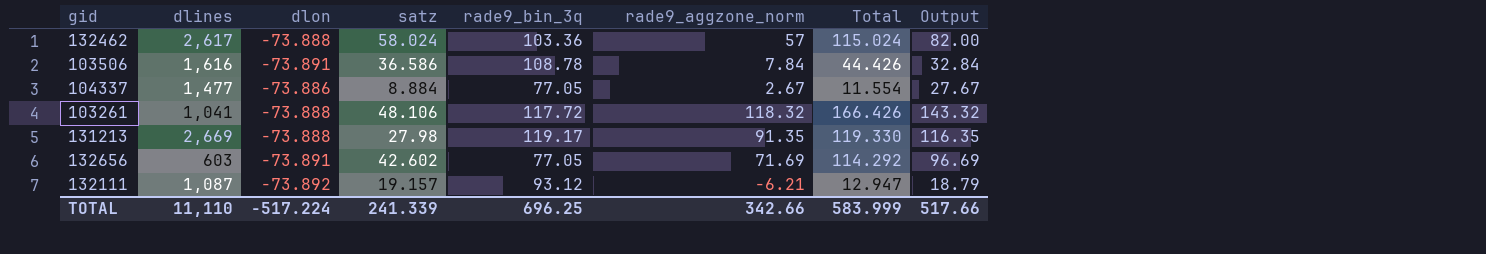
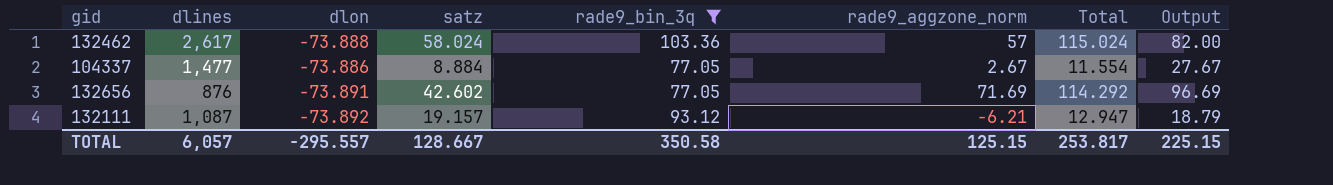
filter: none -> rade9_bin_3q <= 103.36
132656 | dlines: 603 -> 876
TOTAL | dlines: 11,110 -> 6,057
TOTAL | dlon: -517.224 -> -295.557
TOTAL | satz: 241.339 -> 128.667
TOTAL | rade9_bin_3q: 696.25 -> 350.58
TOTAL | rade9_aggzone_norm: 342.66 -> 125.15
TOTAL | Total: 583.999 -> 253.817
TOTAL | Output: 517.66 -> 225.15

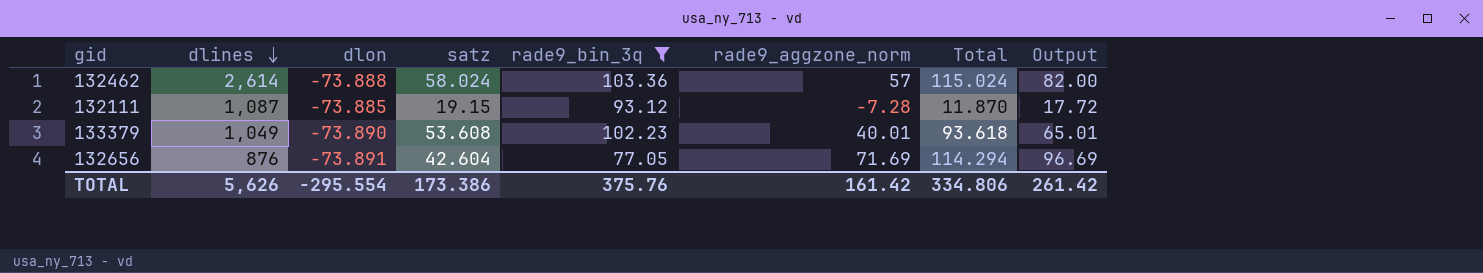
row order: none -> dlines descending
row 104337: 1,477 | -73.886 | 8.884 | 77.05 | 2.67 | 11.554 | 27.67 -> none
132462 | dlines: 2,617 -> 2,614
132111 | dlon: -73.892 -> -73.885
132111 | satz: 19.157 -> 19.15
132111 | rade9_aggzone_norm: -6.21 -> -7.28
132111 | Total: 12.947 -> 11.870
132111 | Output: 18.79 -> 17.72
row 133379: none -> 1,049 | -73.890 | 53.608 | 102.23 | 40.01 | 93.618 | 65.01
132656 | satz: 42.602 -> 42.604
132656 | Total: 114.292 -> 114.294
TOTAL | dlines: 6,057 -> 5,626
TOTAL | dlon: -295.557 -> -295.554
TOTAL | satz: 128.667 -> 173.386
TOTAL | rade9_bin_3q: 350.58 -> 375.76
TOTAL | rade9_aggzone_norm: 125.15 -> 161.42
TOTAL | Total: 253.817 -> 334.806
TOTAL | Output: 225.15 -> 261.42

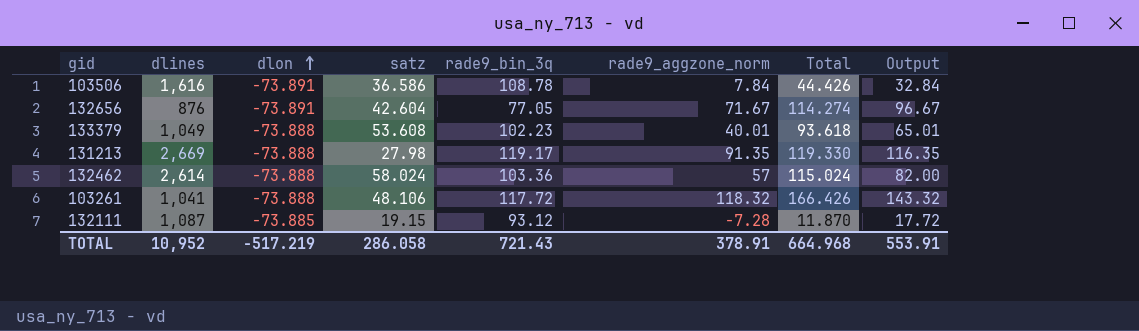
filter: rade9_bin_3q <= 103.36 -> none
row order: dlines descending -> dlon ascending
132656 | rade9_aggzone_norm: 71.69 -> 71.67
132656 | Total: 114.294 -> 114.274
132656 | Output: 96.69 -> 96.67
133379 | dlon: -73.890 -> -73.888
TOTAL | dlines: 5,626 -> 10,952
TOTAL | dlon: -295.554 -> -517.219
TOTAL | satz: 173.386 -> 286.058
TOTAL | rade9_bin_3q: 375.76 -> 721.43
TOTAL | rade9_aggzone_norm: 161.42 -> 378.91
TOTAL | Total: 334.806 -> 664.968
TOTAL | Output: 261.42 -> 553.91

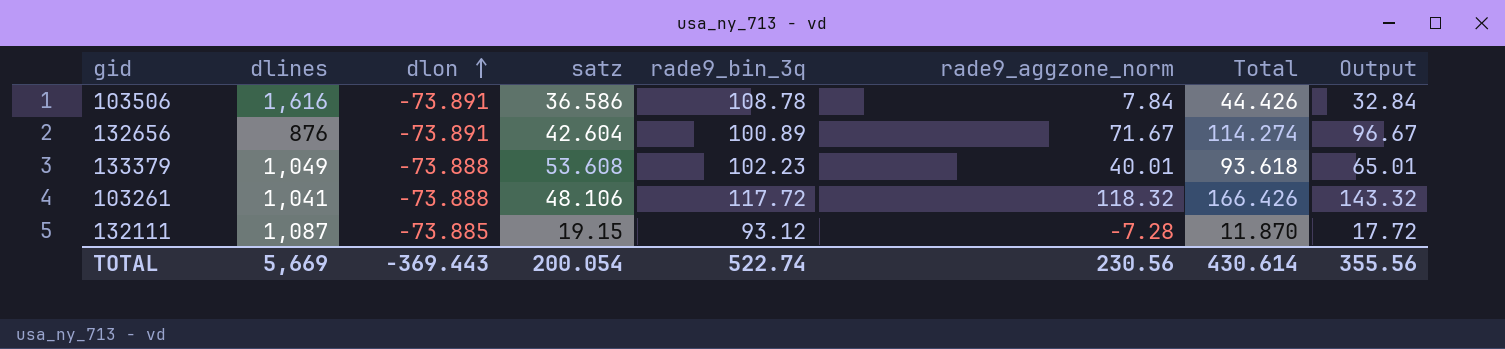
row 131213: 2,669 | -73.888 | 27.98 | 119.17 | 91.35 | 119.330 | 116.35 -> none
row 132462: 2,614 | -73.888 | 58.024 | 103.36 | 57 | 115.024 | 82.00 -> none
132656 | rade9_bin_3q: 77.05 -> 100.89
TOTAL | dlines: 10,952 -> 5,669
TOTAL | dlon: -517.219 -> -369.443
TOTAL | satz: 286.058 -> 200.054
TOTAL | rade9_bin_3q: 721.43 -> 522.74
TOTAL | rade9_aggzone_norm: 378.91 -> 230.56
TOTAL | Total: 664.968 -> 430.614
TOTAL | Output: 553.91 -> 355.56

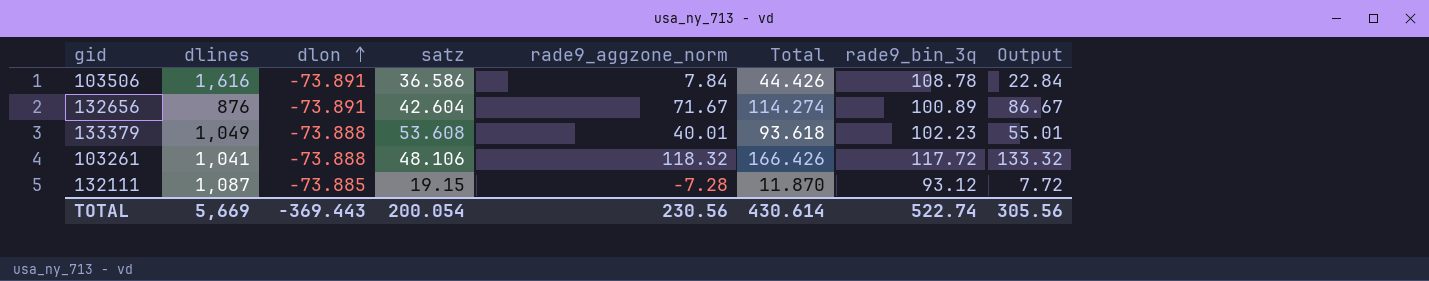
column rade9_bin_3q | position: 5 -> 7
column Output | formula: [rade9_aggzone_norm] + 25 -> [rade9_aggzone_norm] + 15
TOTAL | Output: 355.56 -> 305.56

